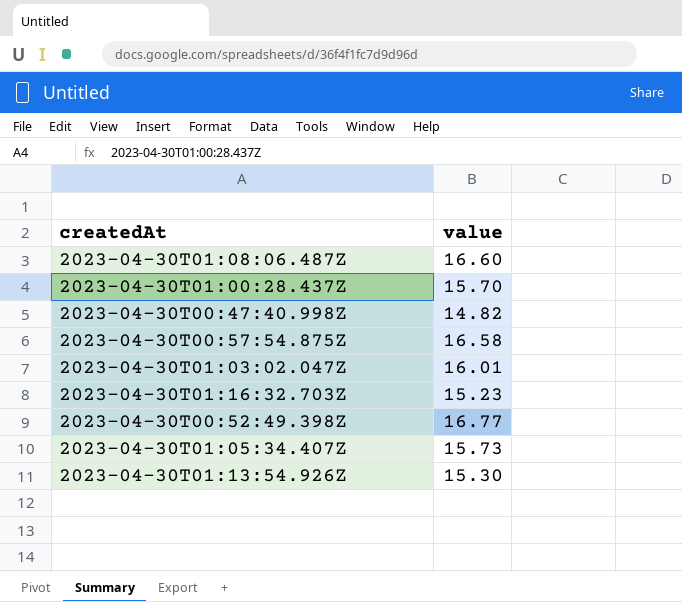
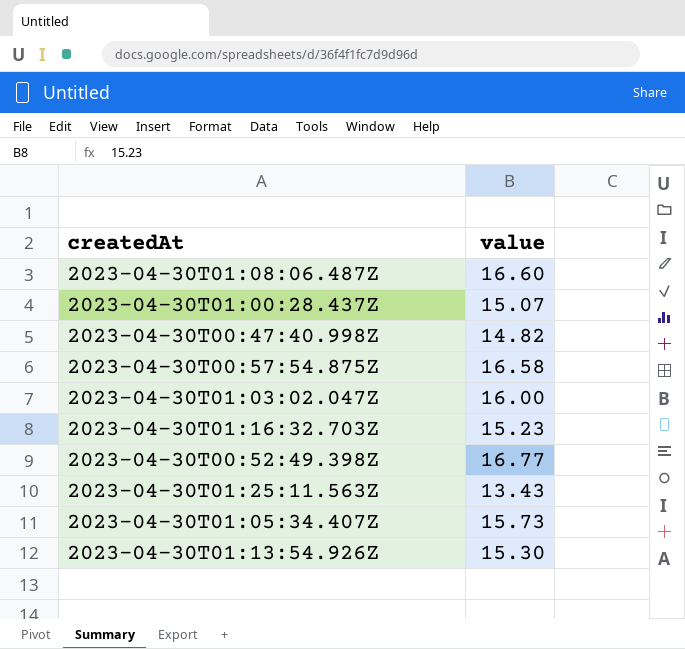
2023-04-30T01:00:28.437Z | value: 15.70 -> 15.07
2023-04-30T01:03:02.047Z | value: 16.01 -> 16.00
row 2023-04-30T01:25:11.563Z: none -> 13.43

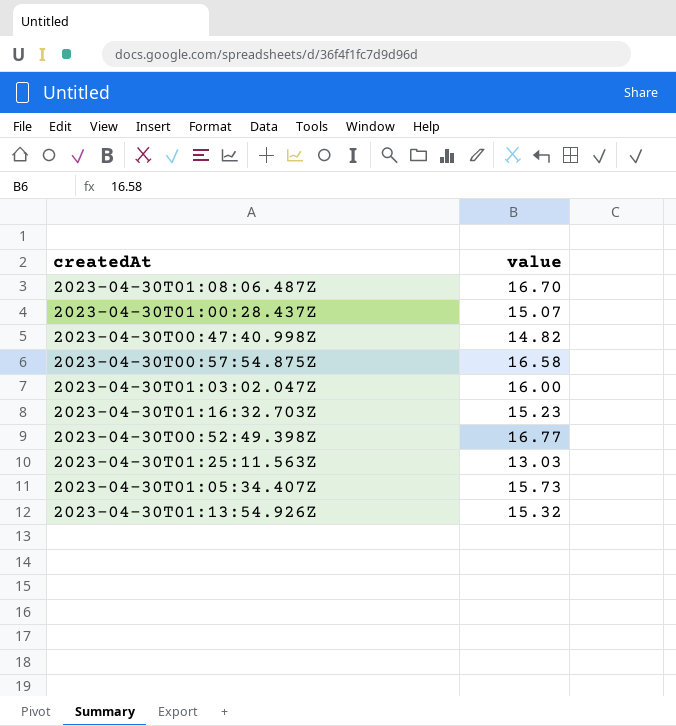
2023-04-30T01:08:06.487Z | value: 16.60 -> 16.70
2023-04-30T01:25:11.563Z | value: 13.43 -> 13.03
2023-04-30T01:13:54.926Z | value: 15.30 -> 15.32

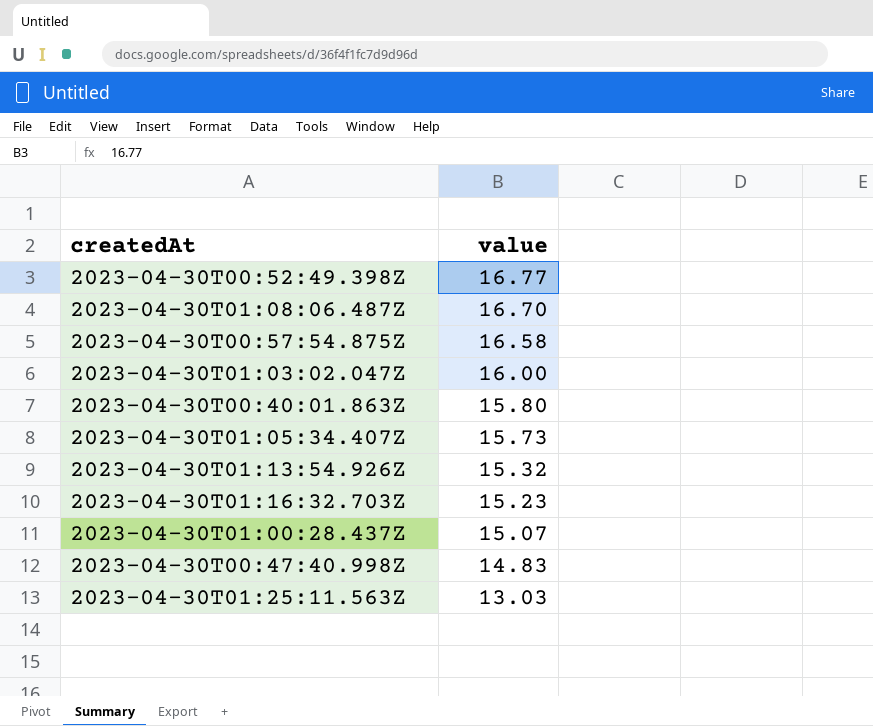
row order: none -> value descending
row 2023-04-30T00:40:01.863Z: none -> 15.80
2023-04-30T00:47:40.998Z | value: 14.82 -> 14.83

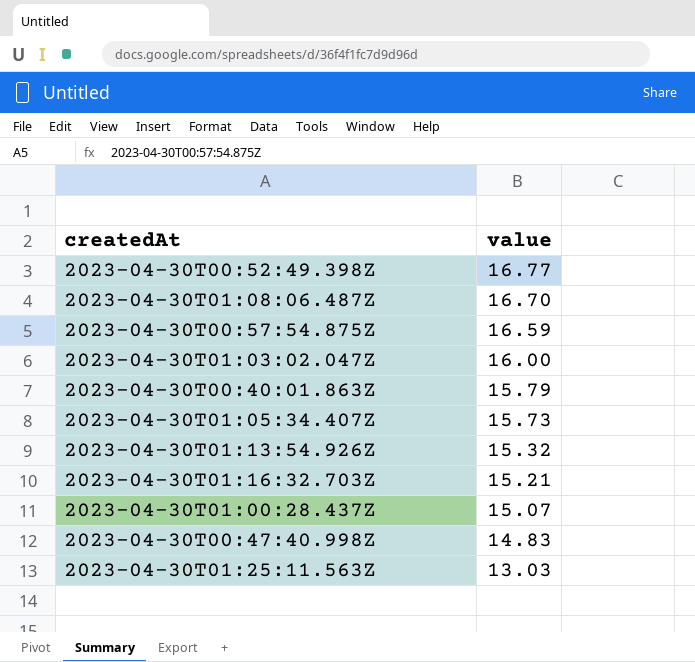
2023-04-30T00:57:54.875Z | value: 16.58 -> 16.59
2023-04-30T00:40:01.863Z | value: 15.80 -> 15.79
2023-04-30T01:16:32.703Z | value: 15.23 -> 15.21

